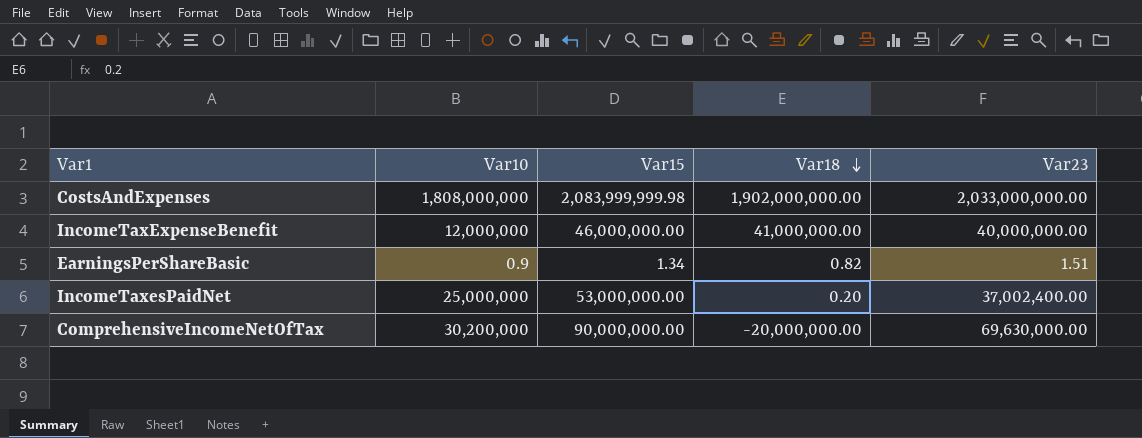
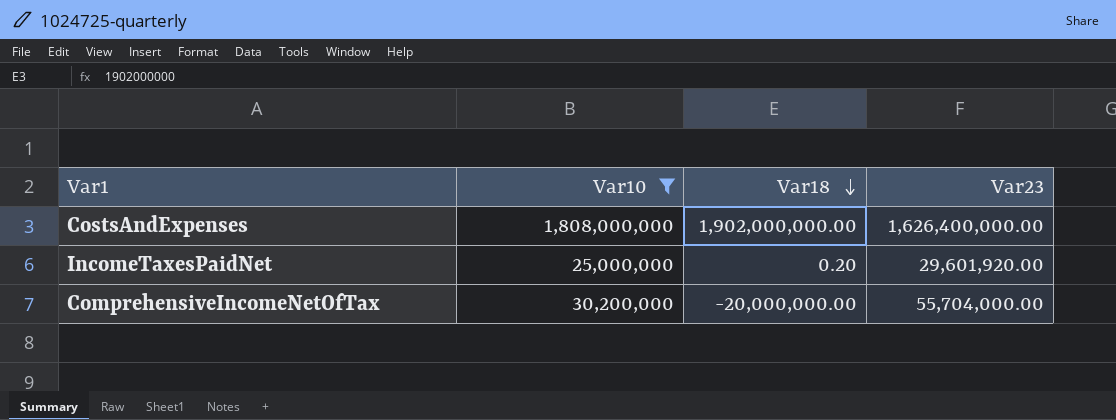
filter: none -> Var10 >= 25,000,000
column Var15 | position: 3 -> none
CostsAndExpenses | Var23: 2,033,000,000.00 -> 1,626,400,000.00
IncomeTaxesPaidNet | Var23: 37,002,400.00 -> 29,601,920.00
ComprehensiveIncomeNetOfTax | Var23: 69,630,000.00 -> 55,704,000.00

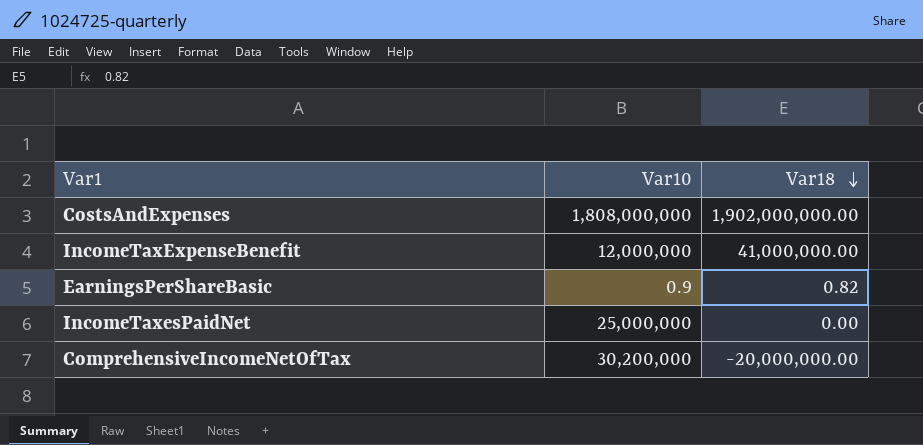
filter: Var10 >= 25,000,000 -> none
column Var23 | position: 4 -> none
IncomeTaxesPaidNet | Var18: 0.20 -> 0.00

